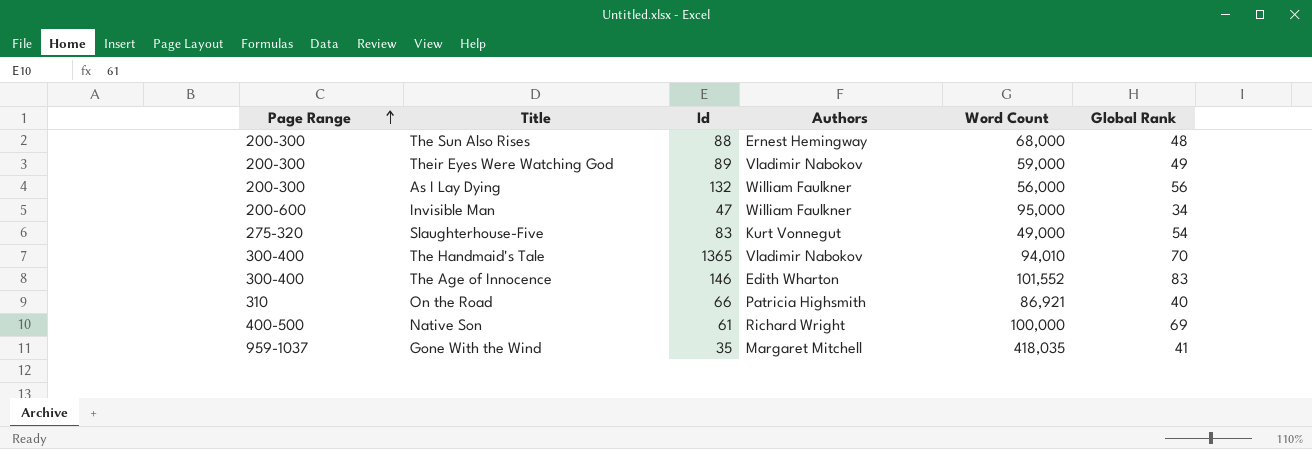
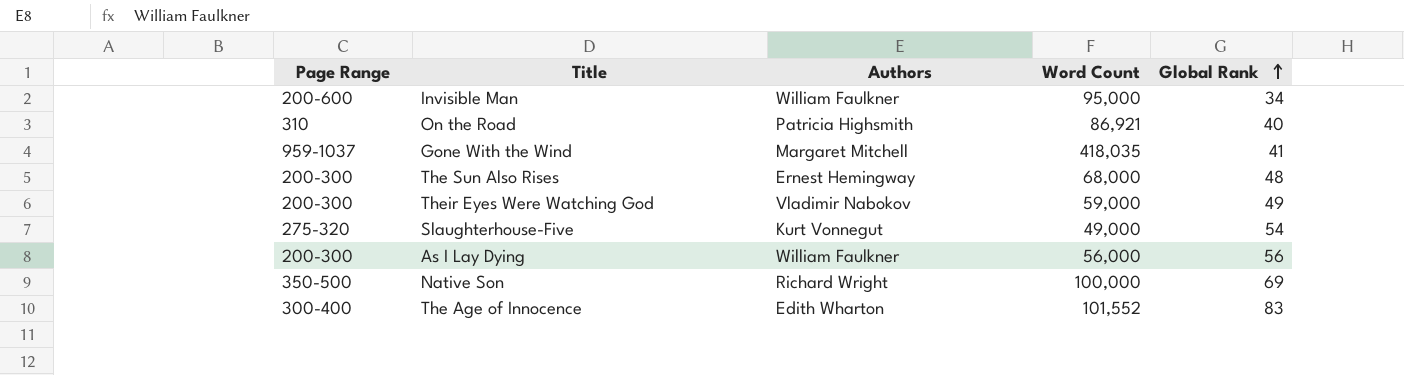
row order: Page Range ascending -> Global Rank ascending
column Id | position: 3 -> none
row The Handmaid's Tale: 300-400 | 1365 | Vladimir Nabokov | 94,010 | 70 -> none
Native Son | Page Range: 400-500 -> 350-500

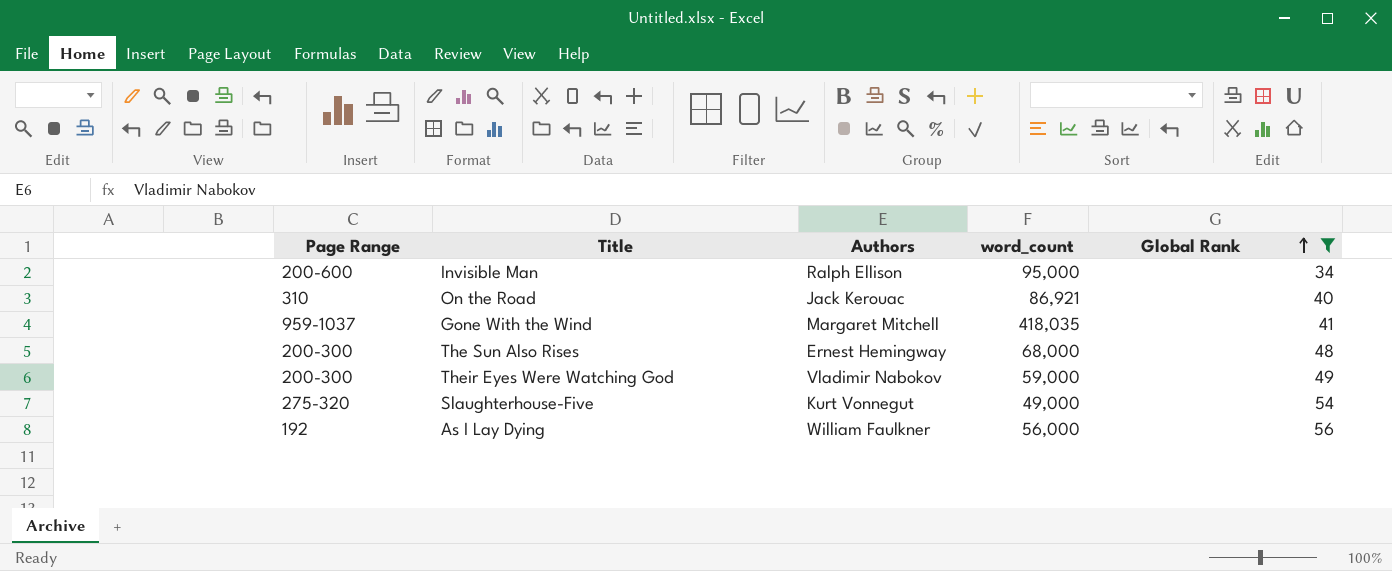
filter: none -> Global Rank <= 56
column name: Word Count -> word_count
Invisible Man | Authors: William Faulkner -> Ralph Ellison
On the Road | Authors: Patricia Highsmith -> Jack Kerouac
As I Lay Dying | Page Range: 200-300 -> 192

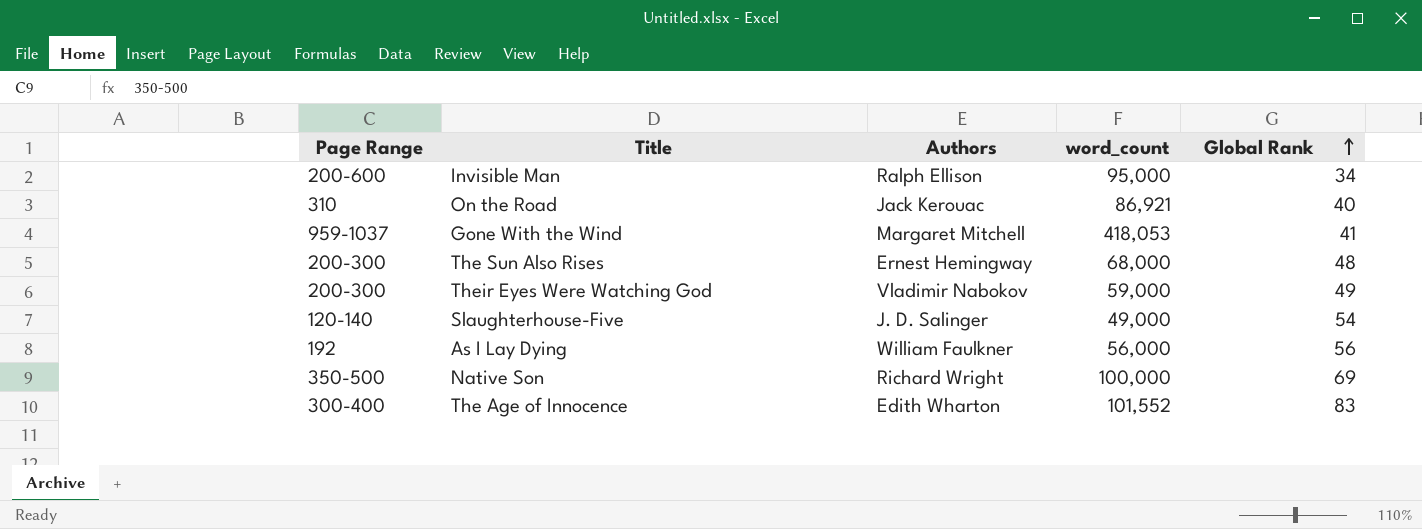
filter: Global Rank <= 56 -> none
Gone With the Wind | word_count: 418,035 -> 418,053
Slaughterhouse-Five | Page Range: 275-320 -> 120-140
Slaughterhouse-Five | Authors: Kurt Vonnegut -> J. D. Salinger

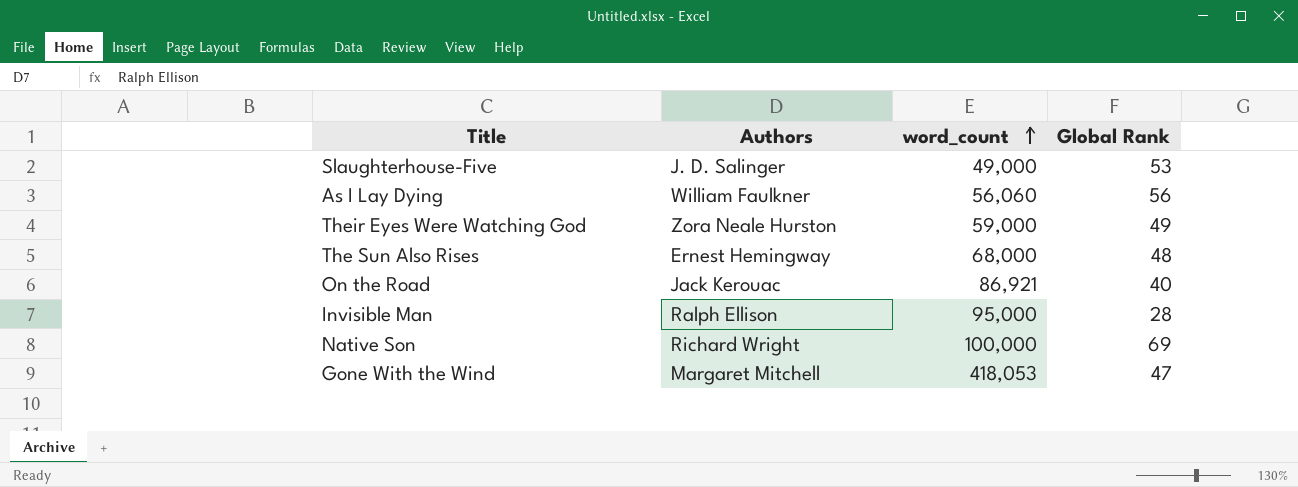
row order: Global Rank ascending -> word_count ascending
column Page Range | position: 1 -> none
row The Age of Innocence: 300-400 | Edith Wharton | 101,552 | 83 -> none
Slaughterhouse-Five | Global Rank: 54 -> 53
As I Lay Dying | word_count: 56,000 -> 56,060
Their Eyes Were Watching God | Authors: Vladimir Nabokov -> Zora Neale Hurston
Invisible Man | Global Rank: 34 -> 28
Gone With the Wind | Global Rank: 41 -> 47

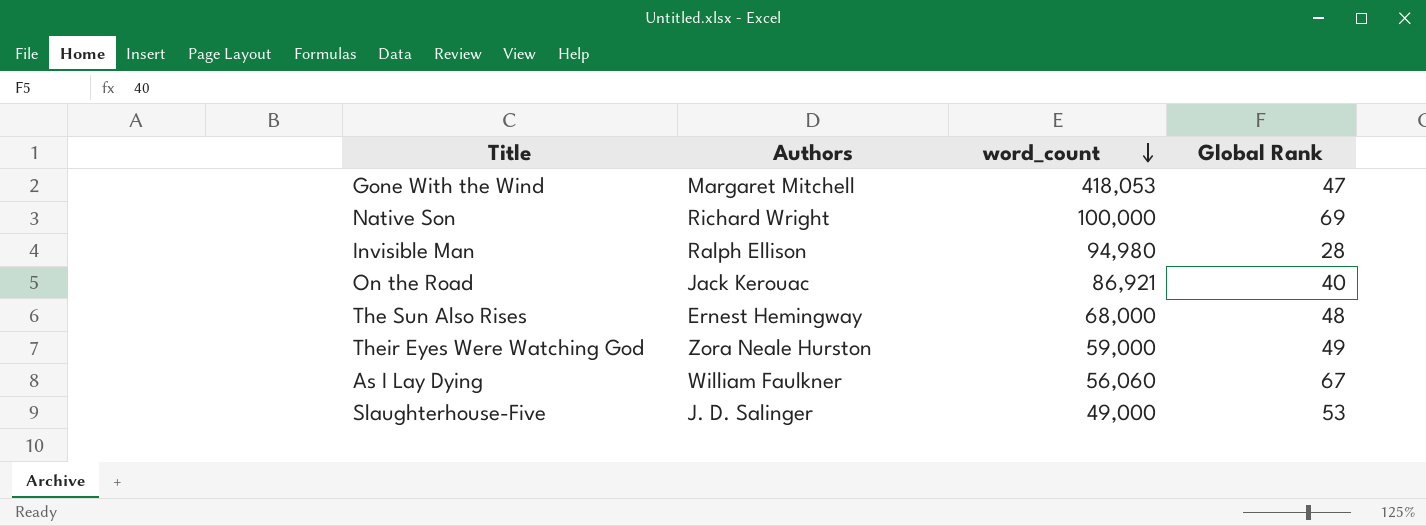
row order: word_count ascending -> word_count descending
Invisible Man | word_count: 95,000 -> 94,980
As I Lay Dying | Global Rank: 56 -> 67

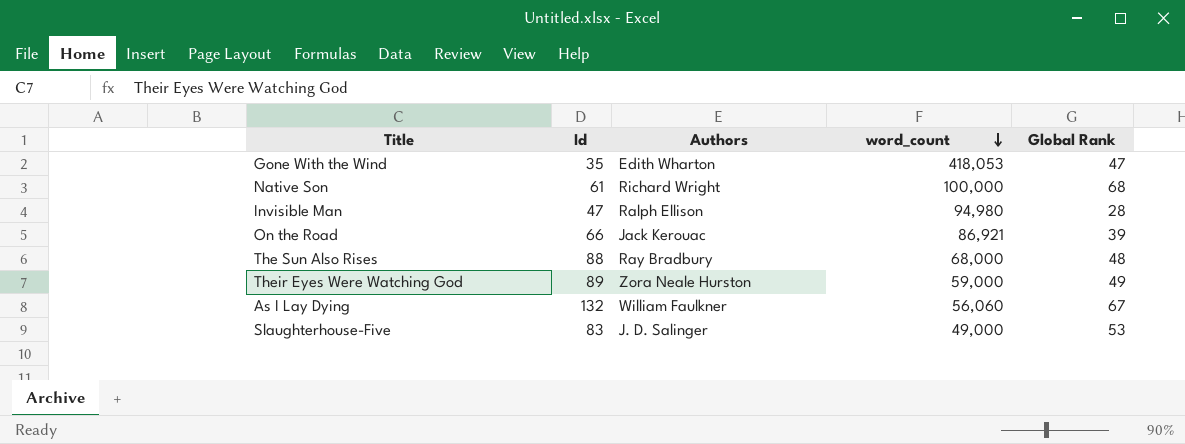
column Id | position: none -> 2
Gone With the Wind | Authors: Margaret Mitchell -> Edith Wharton
Native Son | Global Rank: 69 -> 68
On the Road | Global Rank: 40 -> 39
The Sun Also Rises | Authors: Ernest Hemingway -> Ray Bradbury

